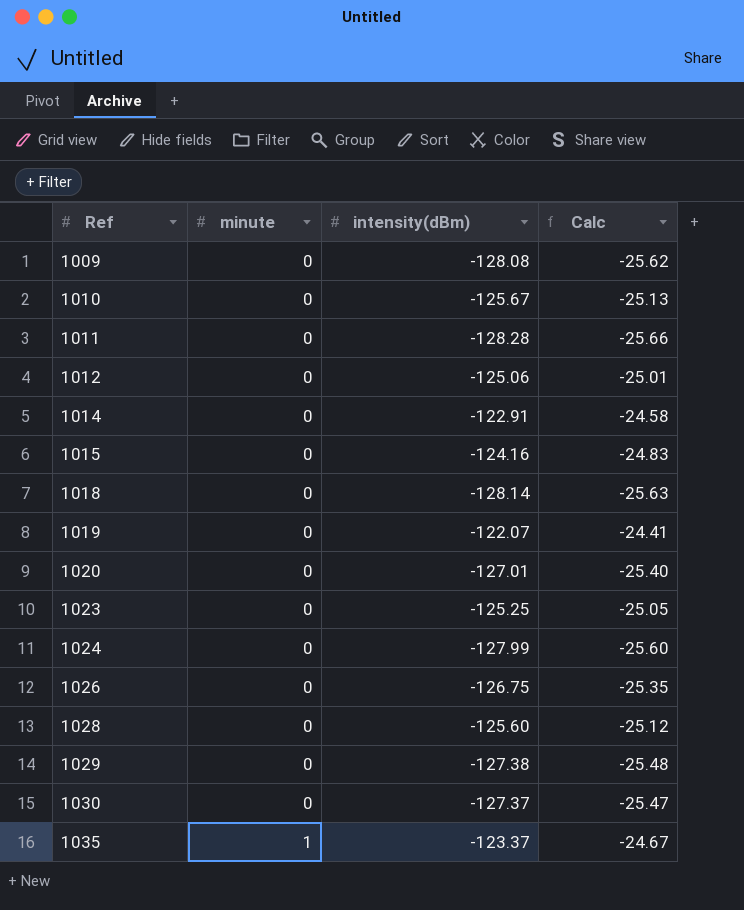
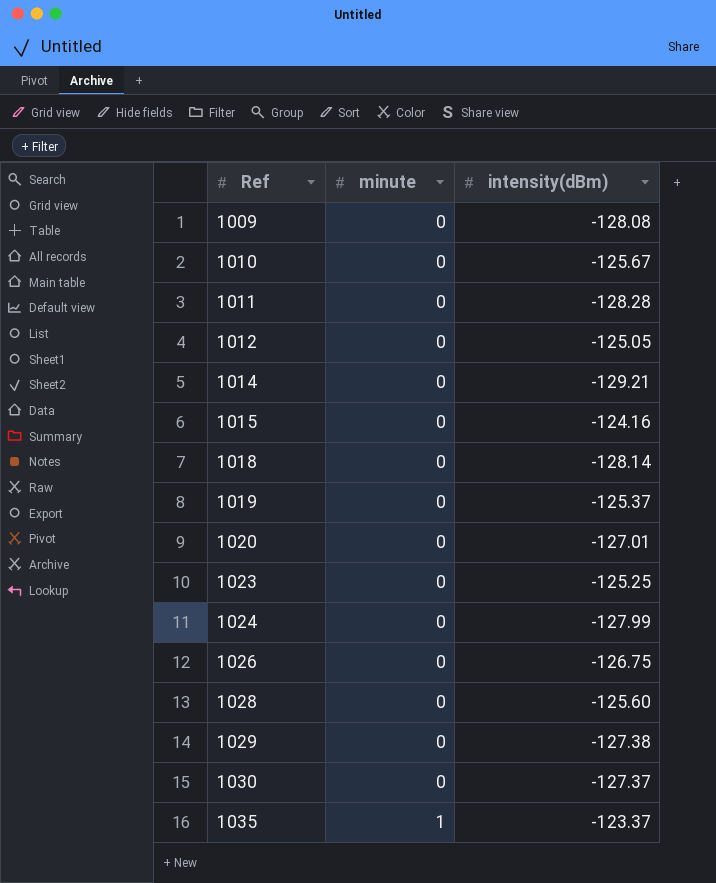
column Calc | formula: [intensity(dBm)] * 0.2 -> none
1012 | intensity(dBm): -125.06 -> -125.05
1014 | intensity(dBm): -122.91 -> -129.21
1019 | intensity(dBm): -122.07 -> -125.37

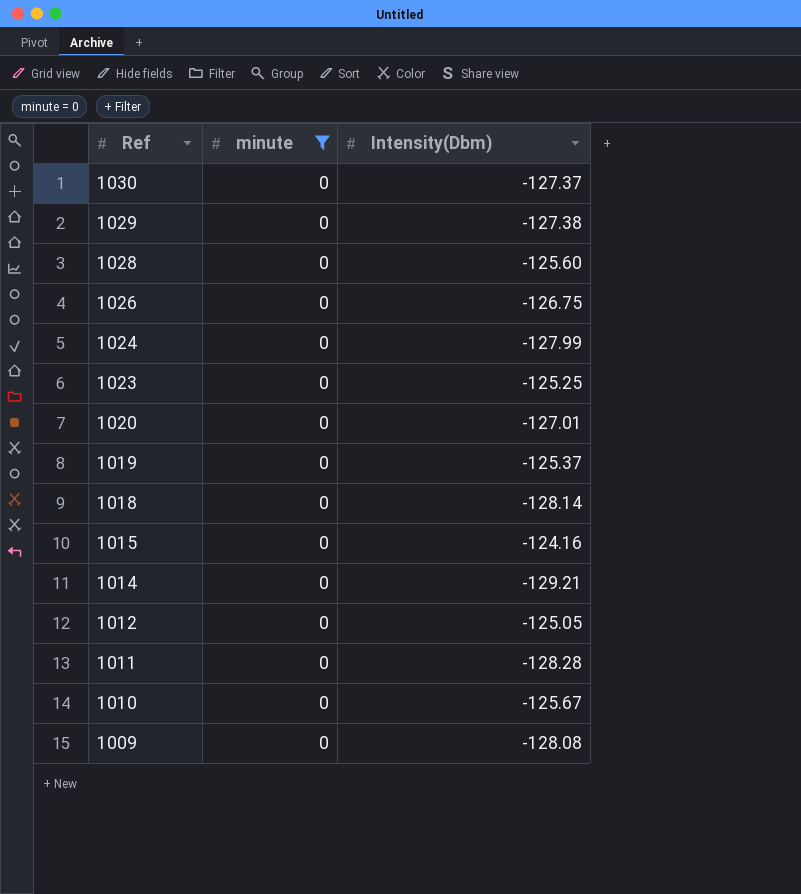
filter: none -> minute = 0
row order: Ref ascending -> Ref descending
column name: intensity(dBm) -> Intensity(Dbm)

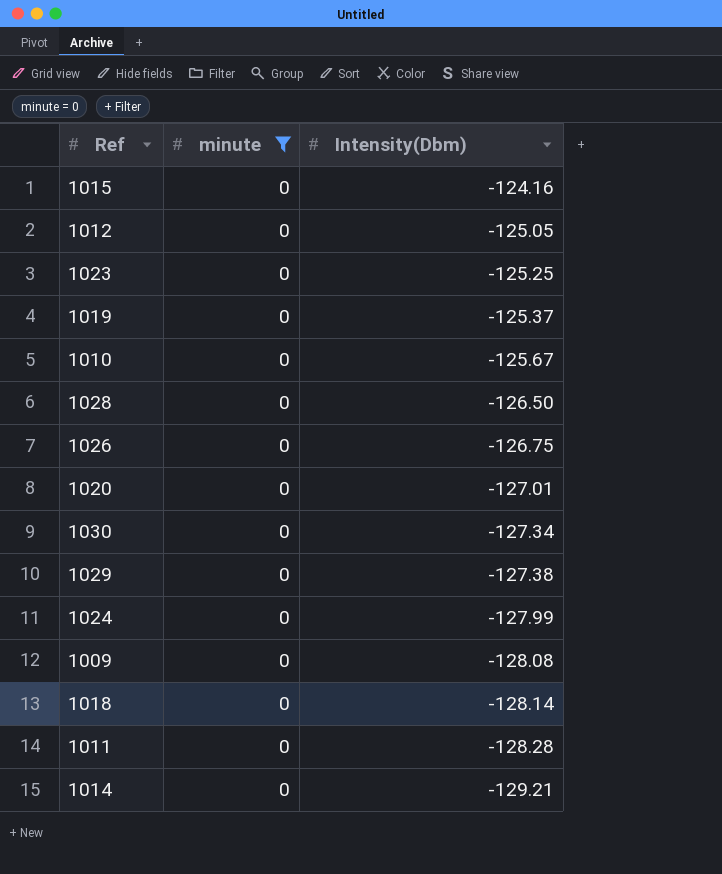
row order: Ref descending -> Intensity(Dbm) descending
1028 | Intensity(Dbm): -125.60 -> -126.50
1030 | Intensity(Dbm): -127.37 -> -127.34

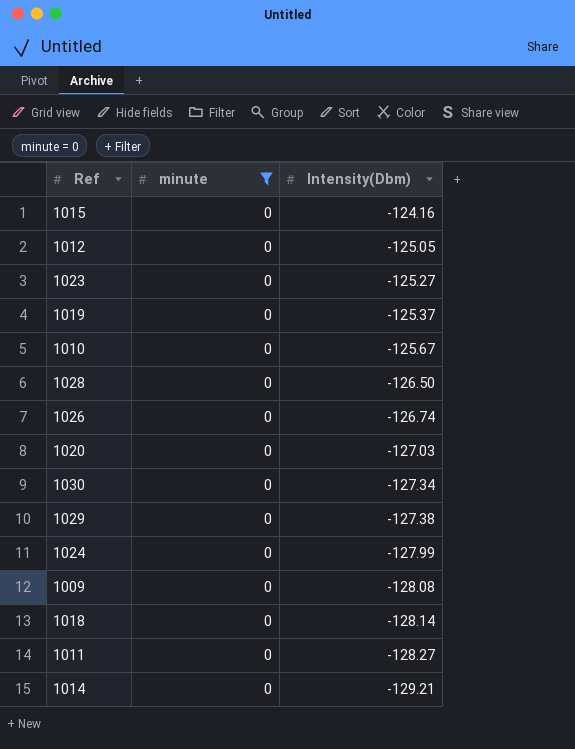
1023 | Intensity(Dbm): -125.25 -> -125.27
1026 | Intensity(Dbm): -126.75 -> -126.74
1020 | Intensity(Dbm): -127.01 -> -127.03
1011 | Intensity(Dbm): -128.28 -> -128.27

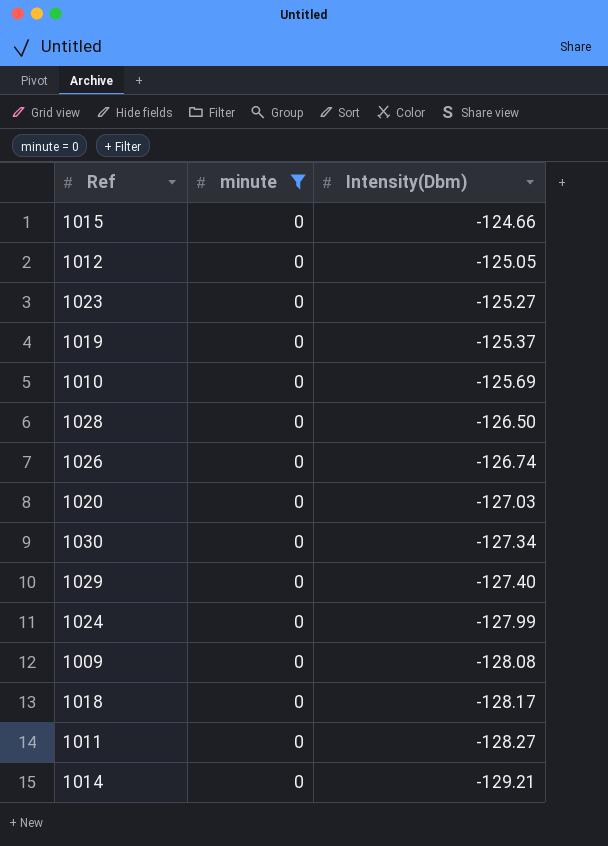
1015 | Intensity(Dbm): -124.16 -> -124.66
1010 | Intensity(Dbm): -125.67 -> -125.69
1029 | Intensity(Dbm): -127.38 -> -127.40
1018 | Intensity(Dbm): -128.14 -> -128.17

